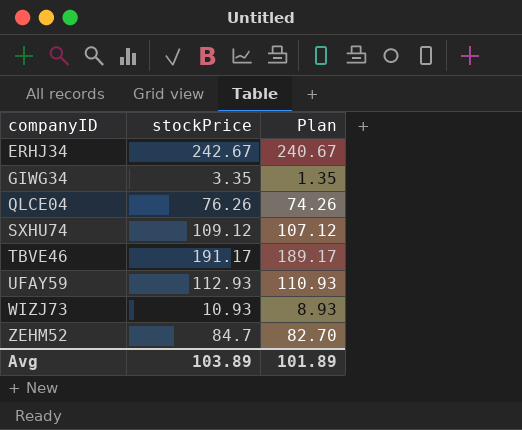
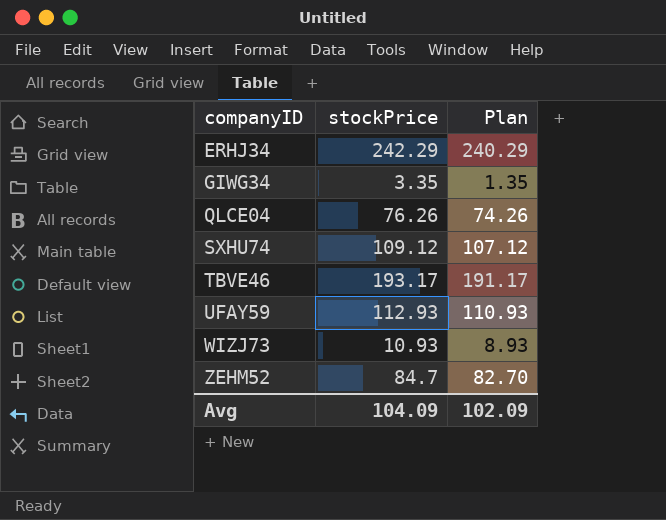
ERHJ34 | stockPrice: 242.67 -> 242.29
ERHJ34 | Plan: 240.67 -> 240.29
TBVE46 | stockPrice: 191.17 -> 193.17
TBVE46 | Plan: 189.17 -> 191.17
Avg | stockPrice: 103.89 -> 104.09
Avg | Plan: 101.89 -> 102.09

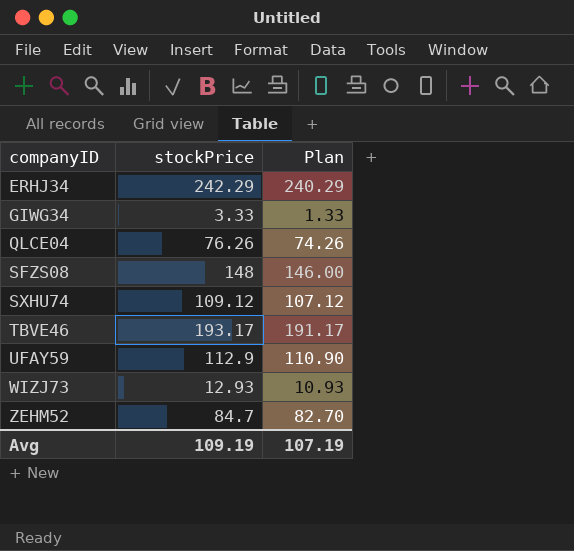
GIWG34 | stockPrice: 3.35 -> 3.33
GIWG34 | Plan: 1.35 -> 1.33
row SFZS08: none -> 148 | 146.00
UFAY59 | stockPrice: 112.93 -> 112.9
UFAY59 | Plan: 110.93 -> 110.90
WIZJ73 | stockPrice: 10.93 -> 12.93
WIZJ73 | Plan: 8.93 -> 10.93
Avg | stockPrice: 104.09 -> 109.19
Avg | Plan: 102.09 -> 107.19

